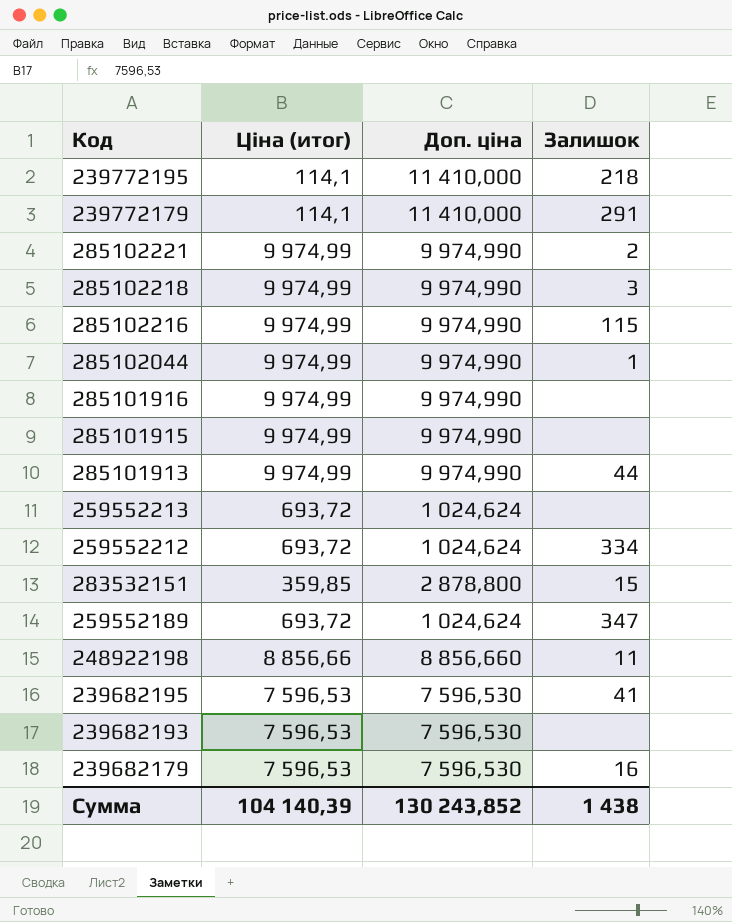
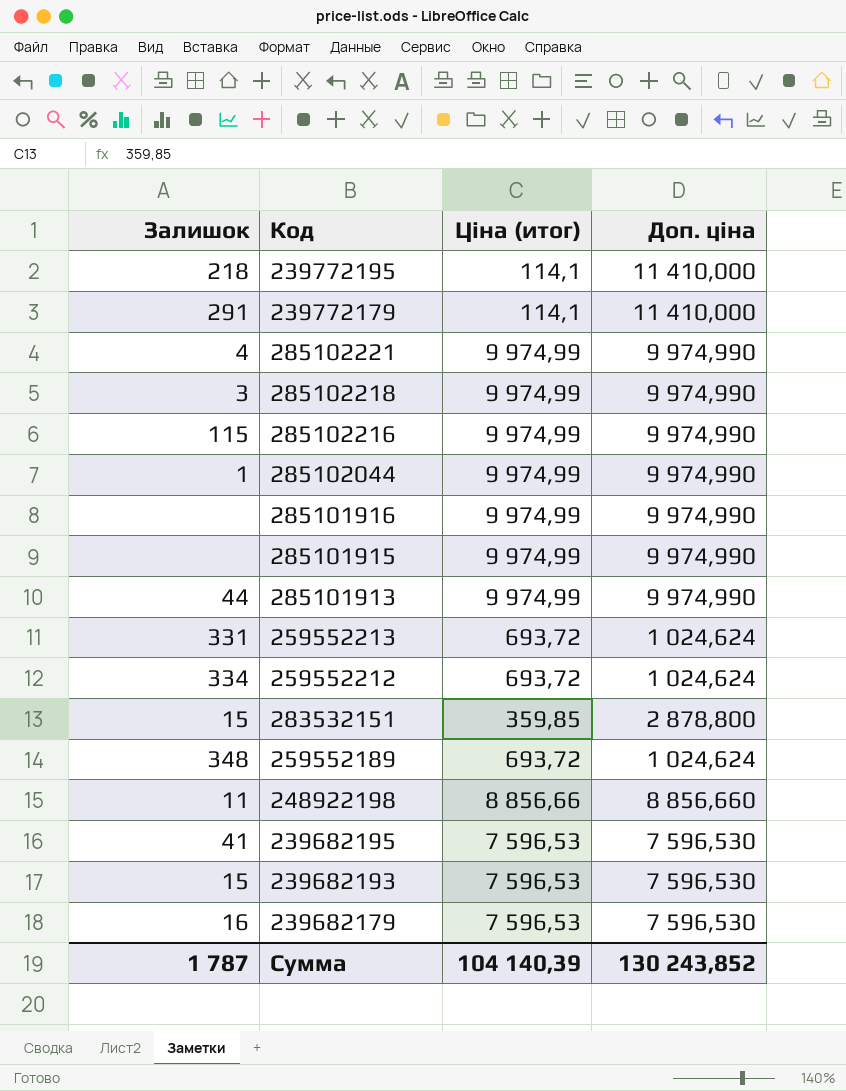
column Залишок | position: 4 -> 1
285102221 | Залишок: 2 -> 4
259552213 | Залишок: none -> 331
259552189 | Залишок: 347 -> 348
239682193 | Залишок: none -> 15
Сумма | Залишок: 1 438 -> 1 787

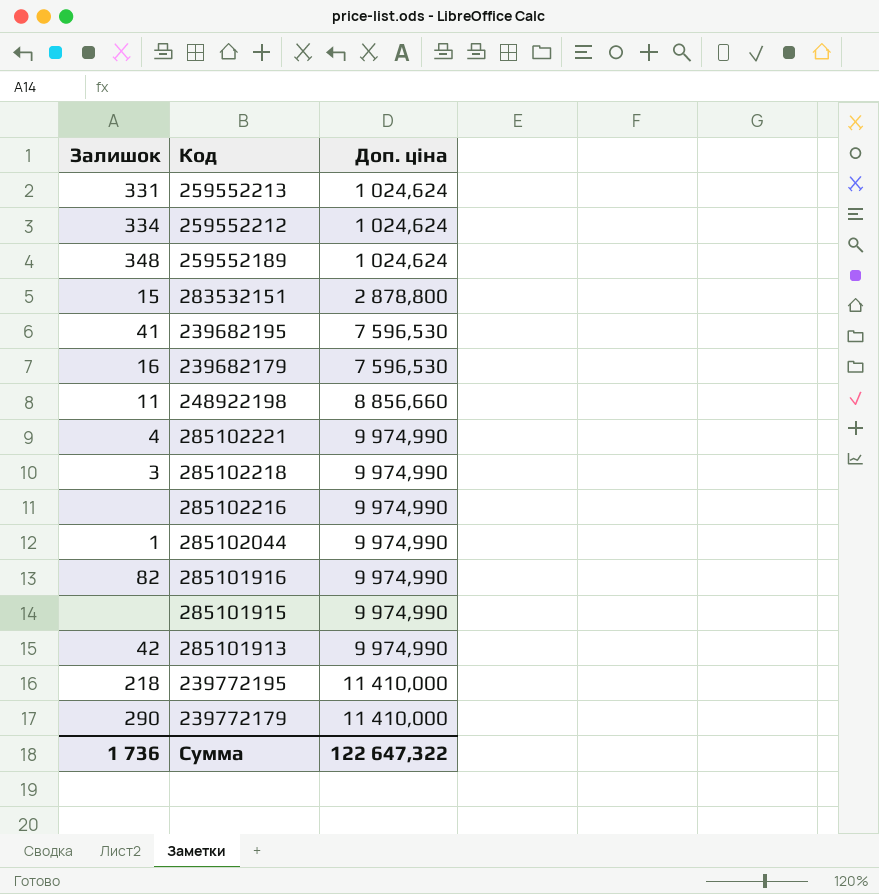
row order: none -> Доп. ціна ascending
column Ціна (итог) | position: 3 -> none
row 239682193: 15 | 7 596,53 | 7 596,530 -> none
285102216 | Залишок: 115 -> none
285101916 | Залишок: none -> 82
285101913 | Залишок: 44 -> 42
239772179 | Залишок: 291 -> 290
Сумма | Залишок: 1 787 -> 1 736
Сумма | Доп. ціна: 130 243,852 -> 122 647,322

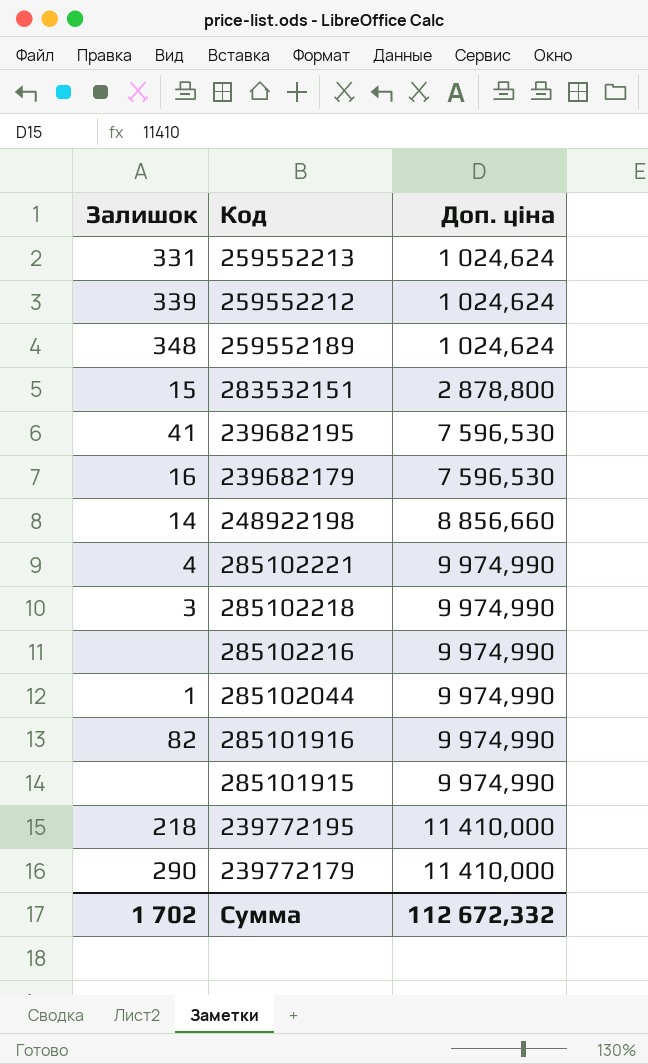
row 285101913: 42 | 9 974,990 -> none
259552212 | Залишок: 334 -> 339
248922198 | Залишок: 11 -> 14
Сумма | Залишок: 1 736 -> 1 702
Сумма | Доп. ціна: 122 647,322 -> 112 672,332

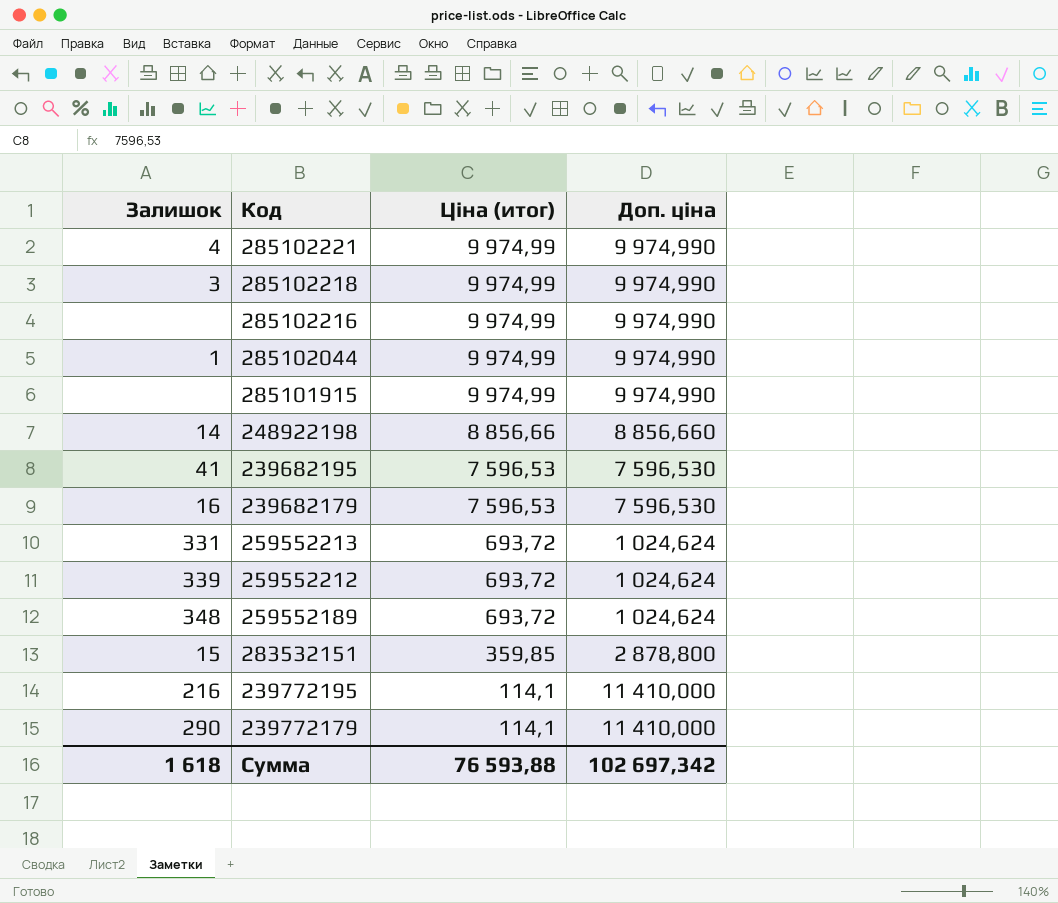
row order: Доп. ціна ascending -> Ціна (итог) descending
column Ціна (итог) | position: none -> 3
row 285101916: 82 | 9 974,990 -> none
239772195 | Залишок: 218 -> 216
Сумма | Залишок: 1 702 -> 1 618
Сумма | Доп. ціна: 112 672,332 -> 102 697,342

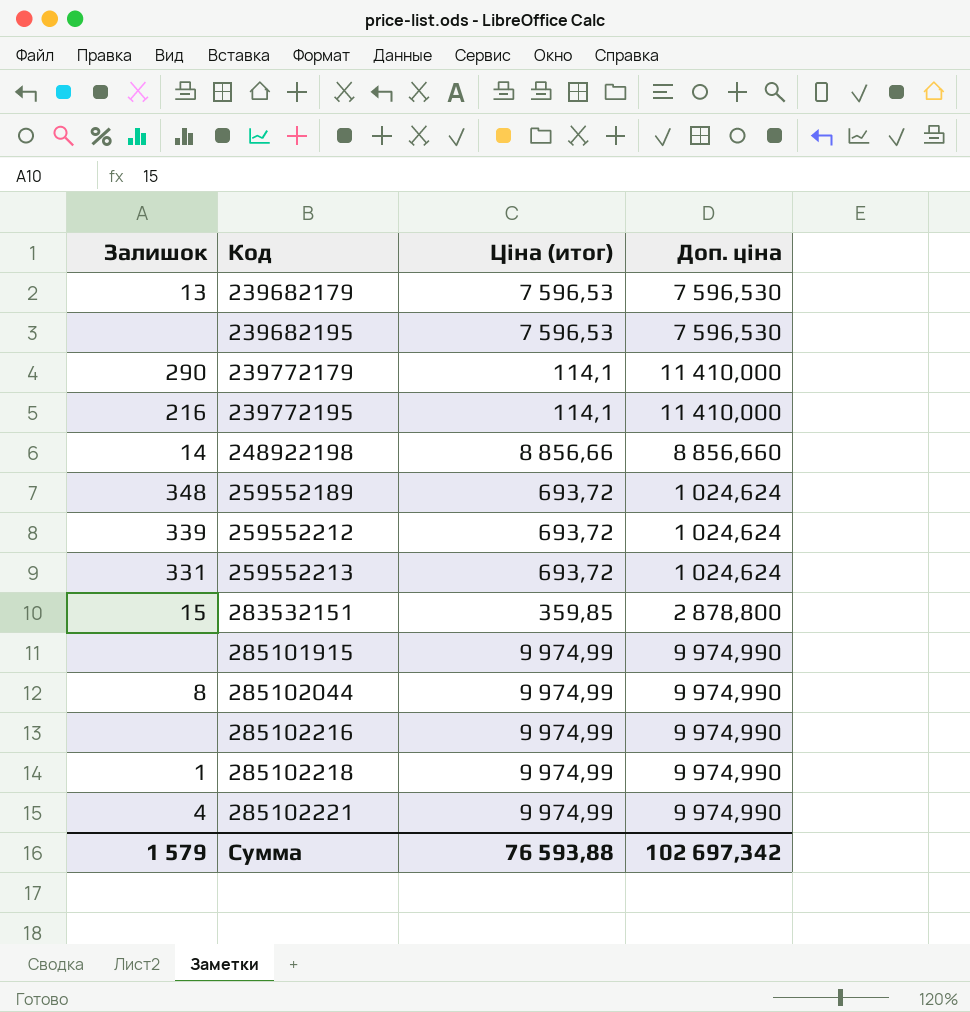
row order: Ціна (итог) descending -> Код ascending
239682179 | Залишок: 16 -> 13
239682195 | Залишок: 41 -> none
285102044 | Залишок: 1 -> 8
285102218 | Залишок: 3 -> 1
Сумма | Залишок: 1 618 -> 1 579

